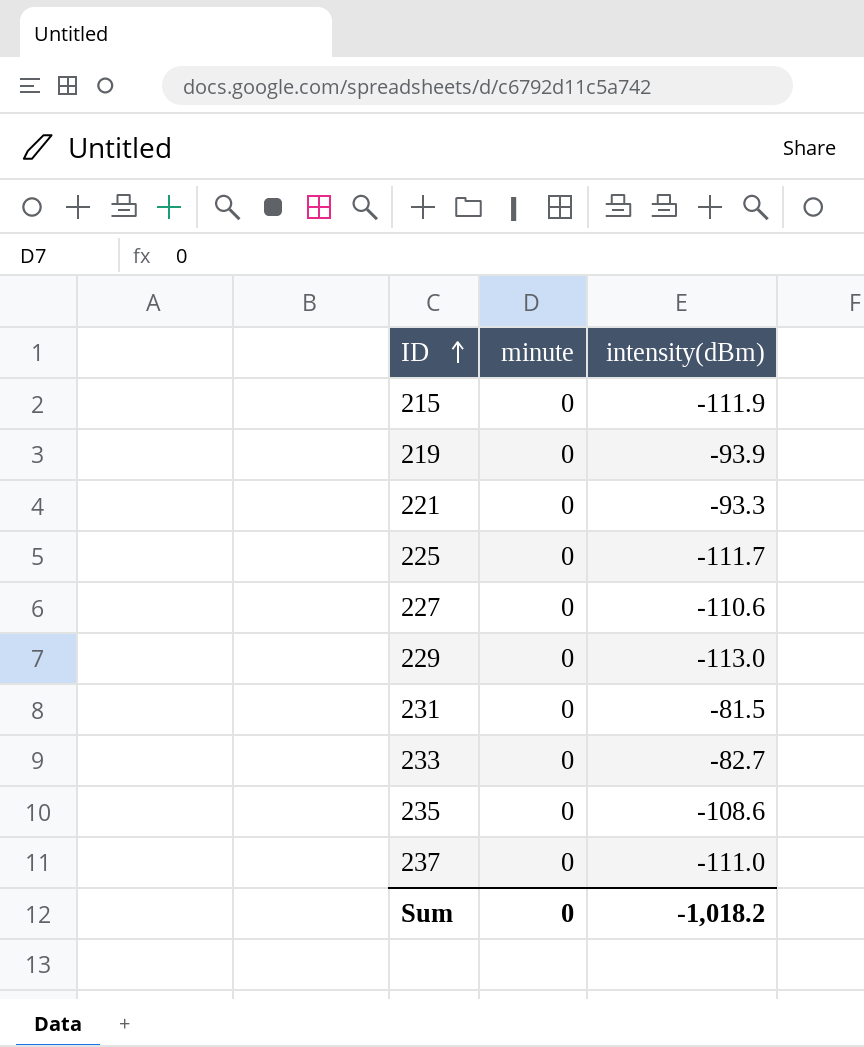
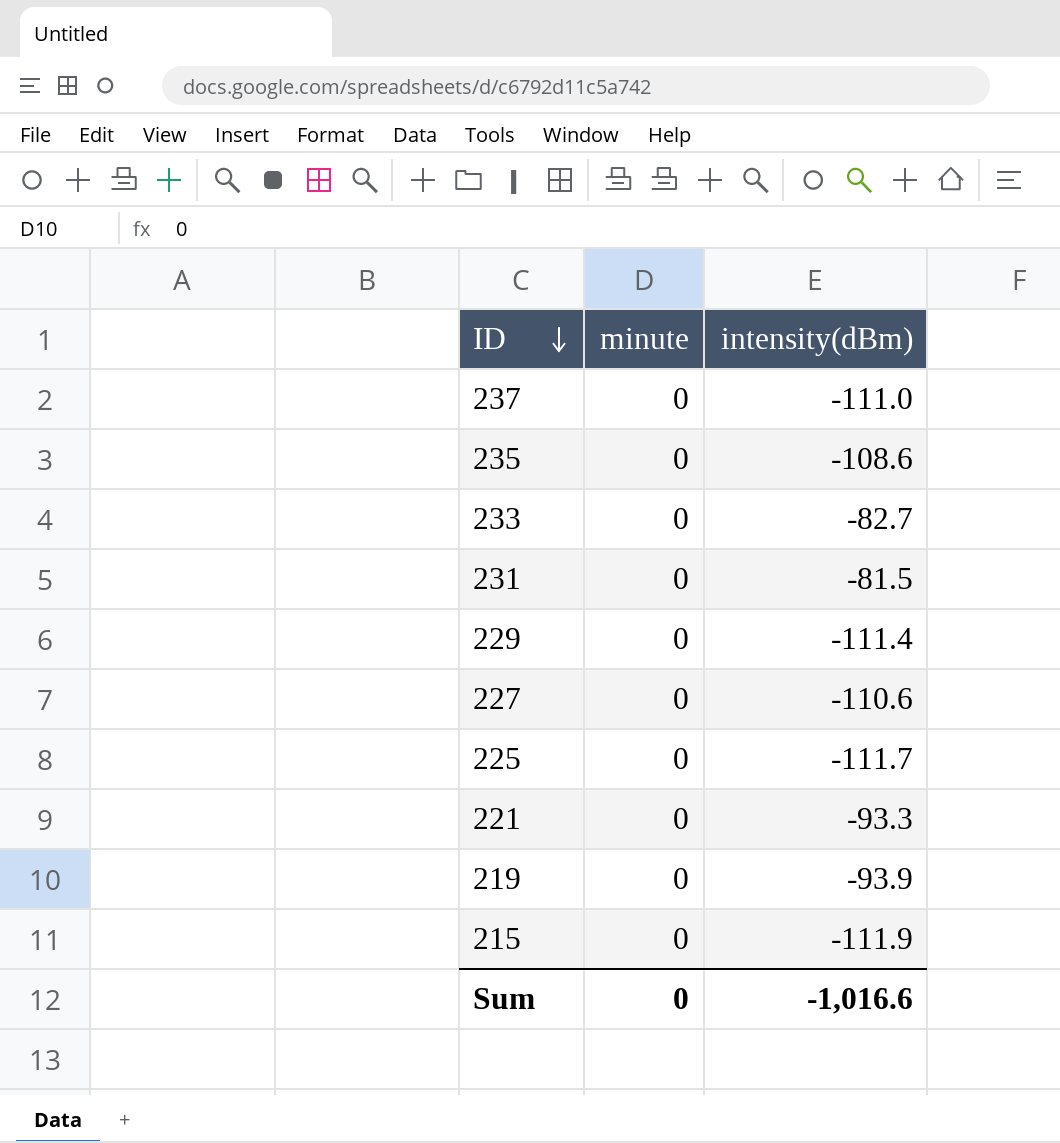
row order: ID ascending -> ID descending
229 | intensity(dBm): -113.0 -> -111.4
Sum | intensity(dBm): -1,018.2 -> -1,016.6

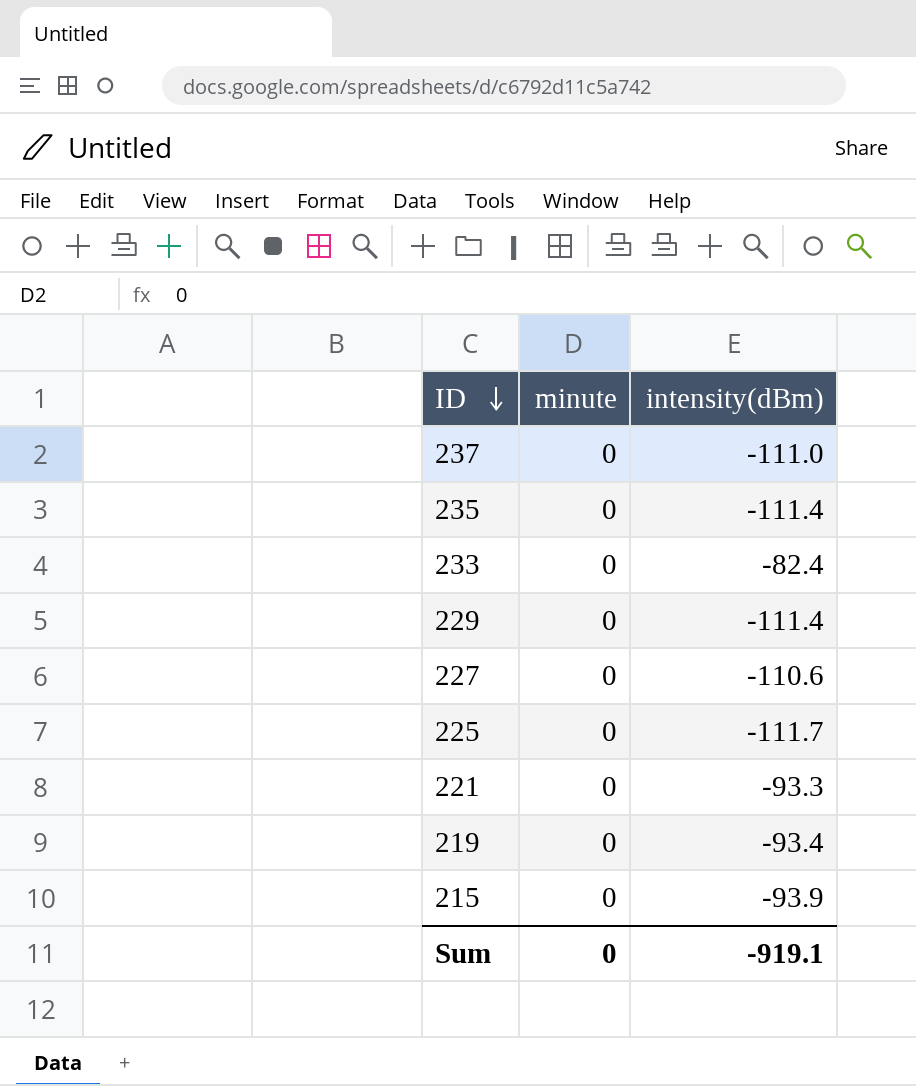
row 231: 0 | -81.5 -> none
235 | intensity(dBm): -108.6 -> -111.4
233 | intensity(dBm): -82.7 -> -82.4
219 | intensity(dBm): -93.9 -> -93.4
215 | intensity(dBm): -111.9 -> -93.9
Sum | intensity(dBm): -1,016.6 -> -919.1

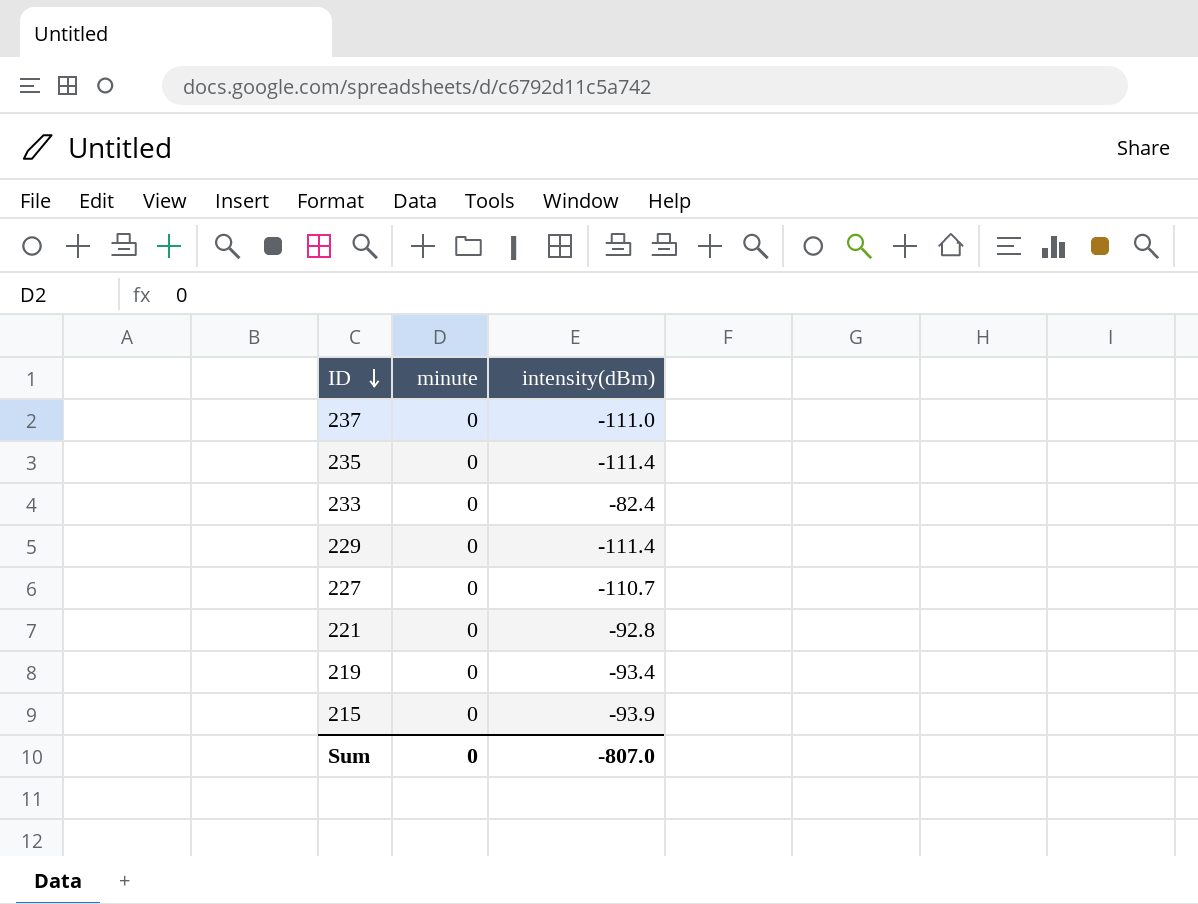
row 225: 0 | -111.7 -> none
227 | intensity(dBm): -110.6 -> -110.7
221 | intensity(dBm): -93.3 -> -92.8
Sum | intensity(dBm): -919.1 -> -807.0

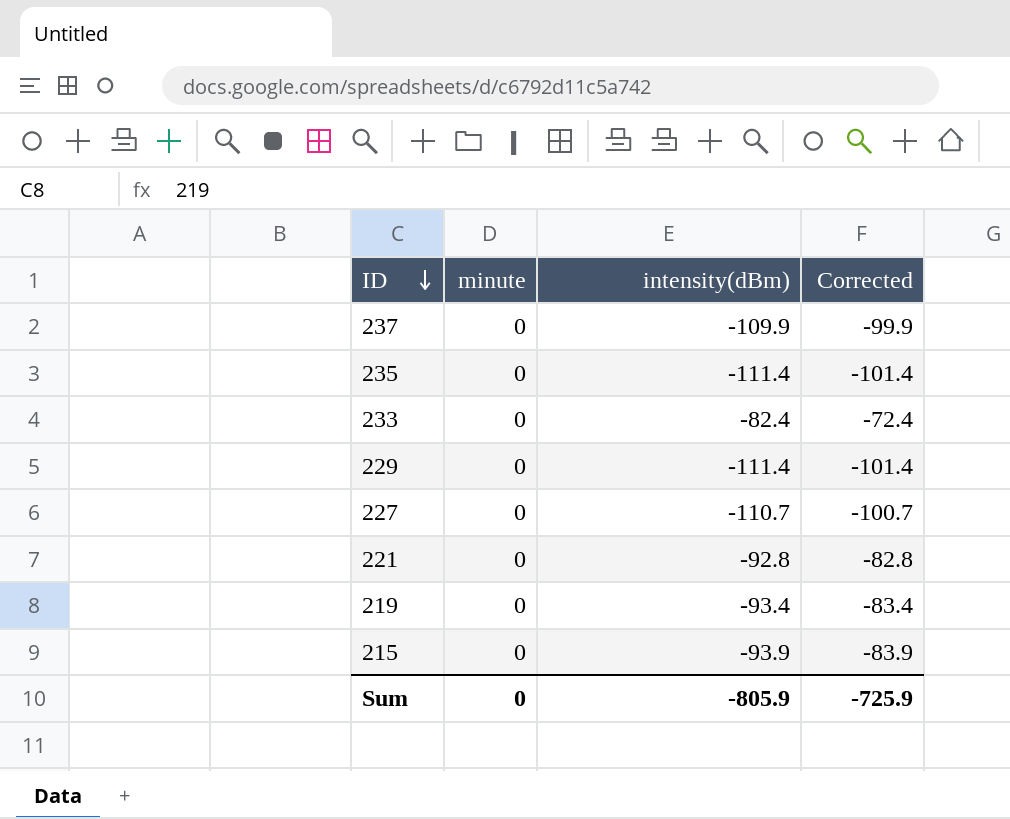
column Corrected | formula: none -> [intensity(dBm)] + 10
237 | intensity(dBm): -111.0 -> -109.9
Sum | intensity(dBm): -807.0 -> -805.9

